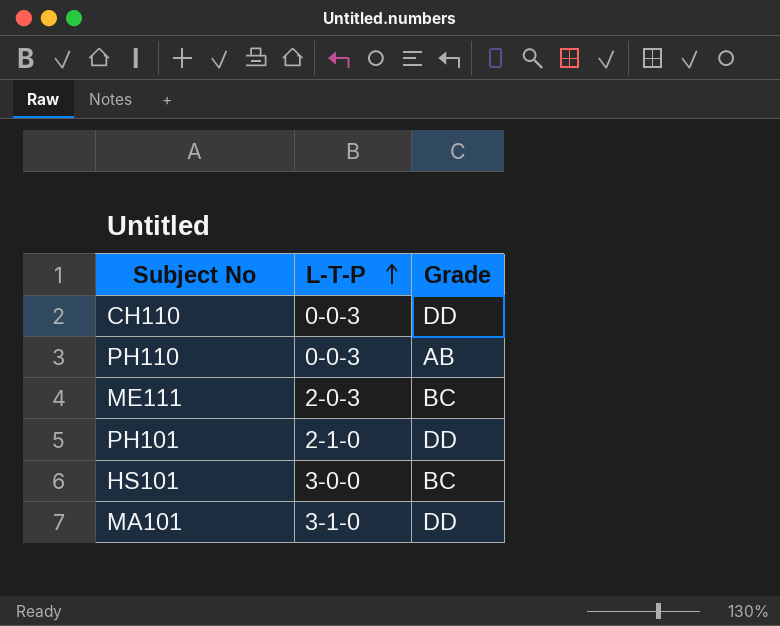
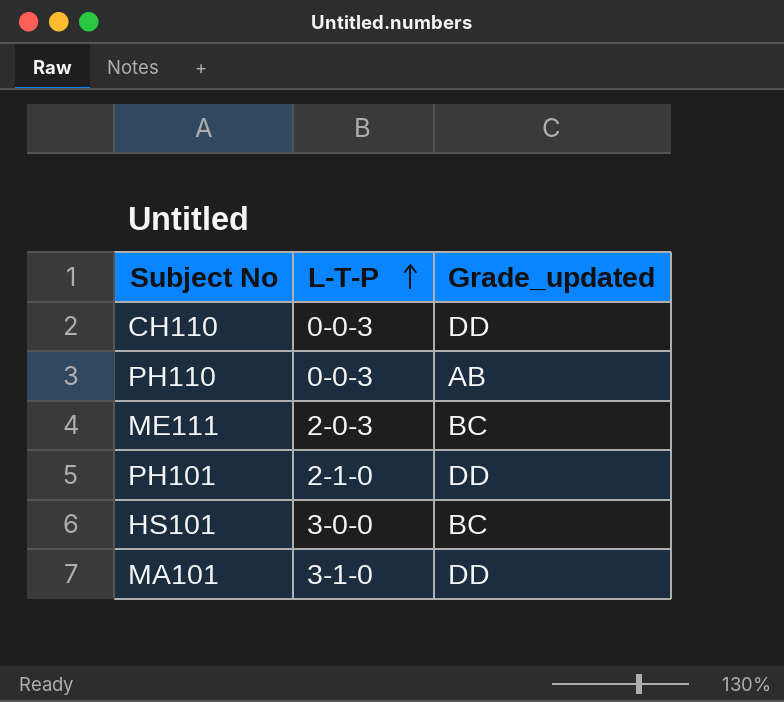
column name: Grade -> Grade_updated

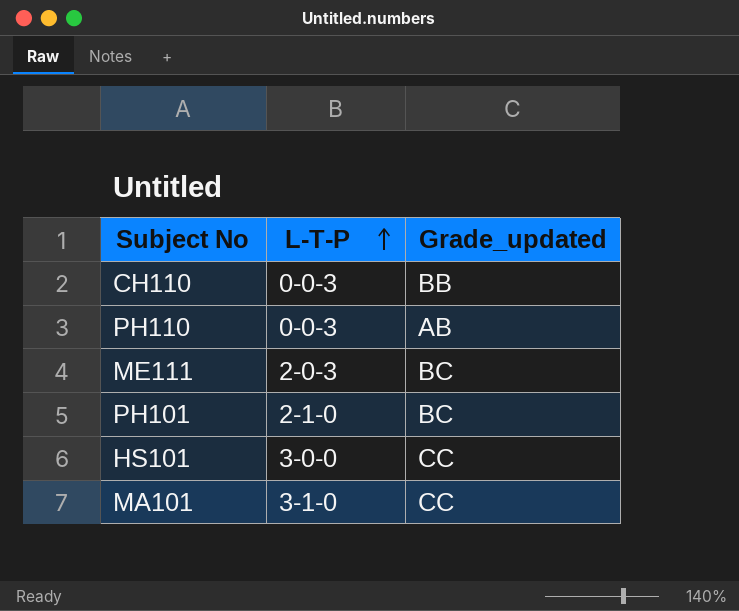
CH110 | Grade_updated: DD -> BB
PH101 | Grade_updated: DD -> BC
HS101 | Grade_updated: BC -> CC
MA101 | Grade_updated: DD -> CC

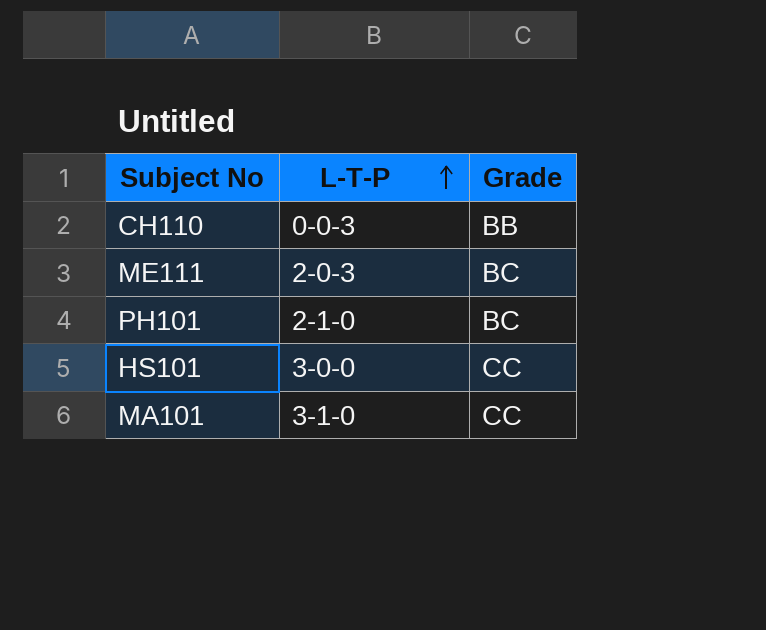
column name: Grade_updated -> Grade
row PH110: 0-0-3 | AB -> none

